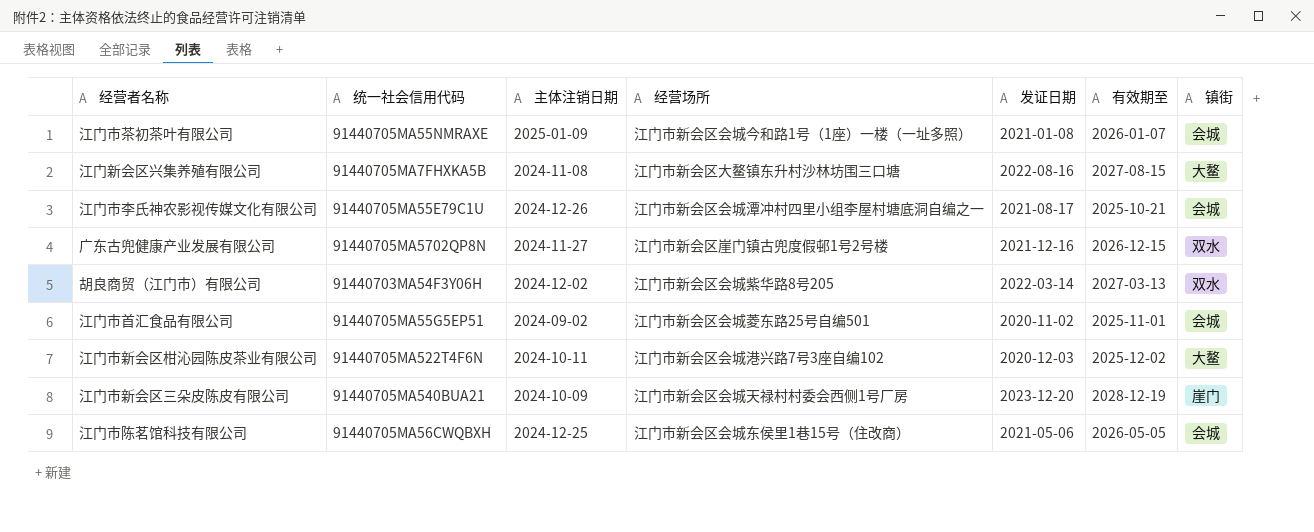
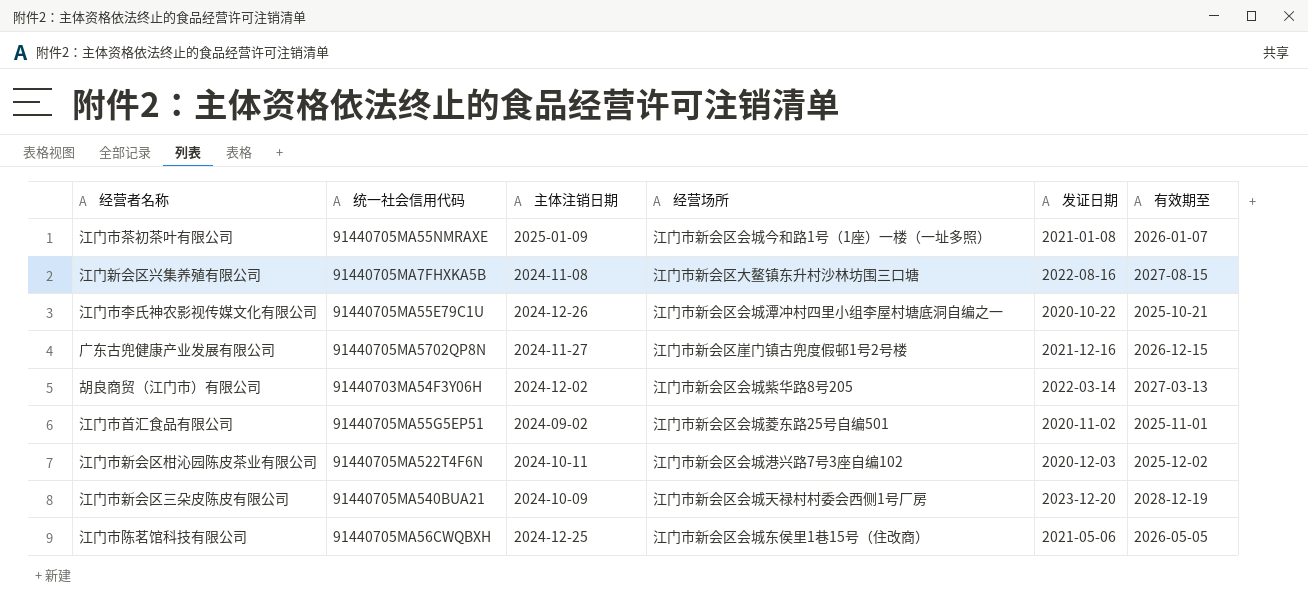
column 镇街 | position: 7 -> none
江门市李氏神农影视传媒文化有限公司 | 发证日期: 2021-08-17 -> 2020-10-22

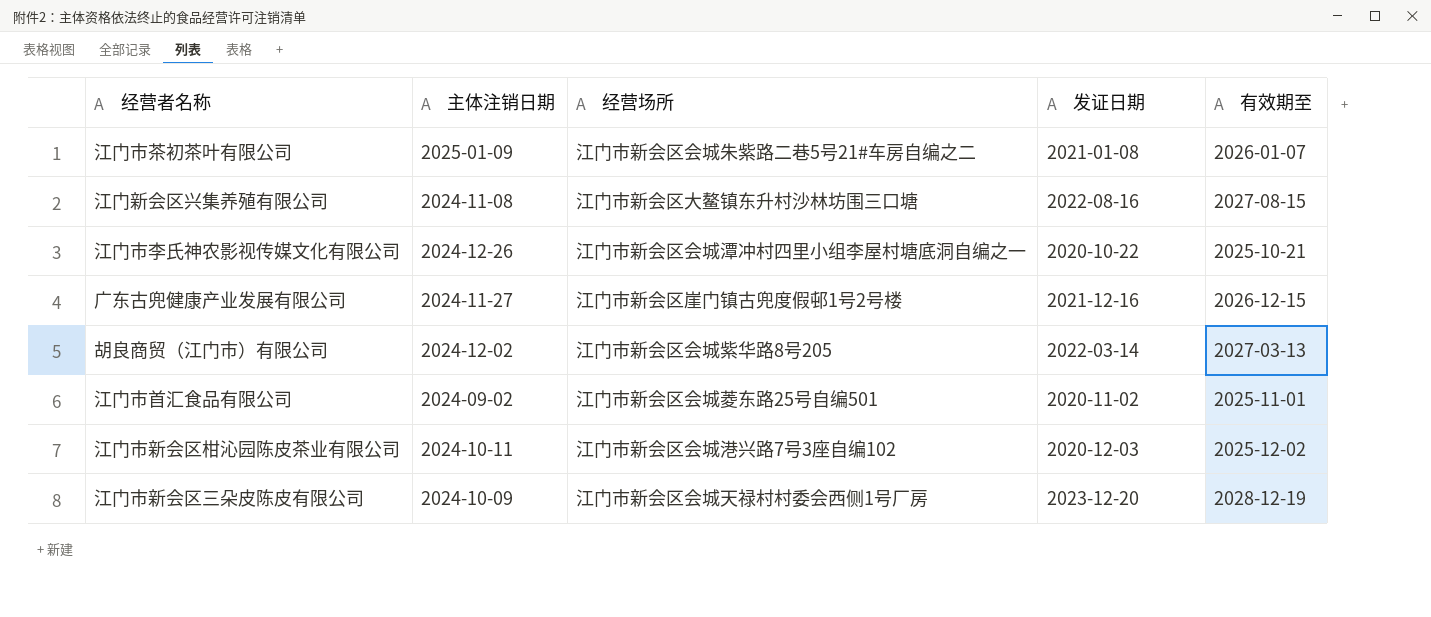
column 统一社会信用代码 | position: 2 -> none
row 江门市陈茗馆科技有限公司: 91440705MA56CWQBXH | 2024-12-25 | 江门市新会区会城东侯里1巷15号（住改商） | 2021-05-06 | 2026-05-05 -> none
江门市茶初茶叶有限公司 | 经营场所: 江门市新会区会城今和路1号（1座）一楼（一址多照） -> 江门市新会区会城朱紫路二巷5号21#车房自编之二

